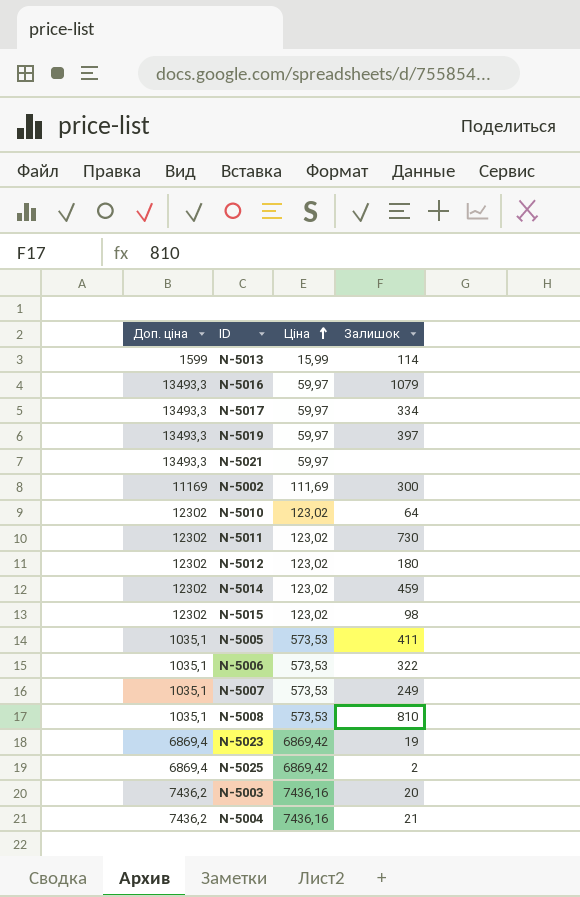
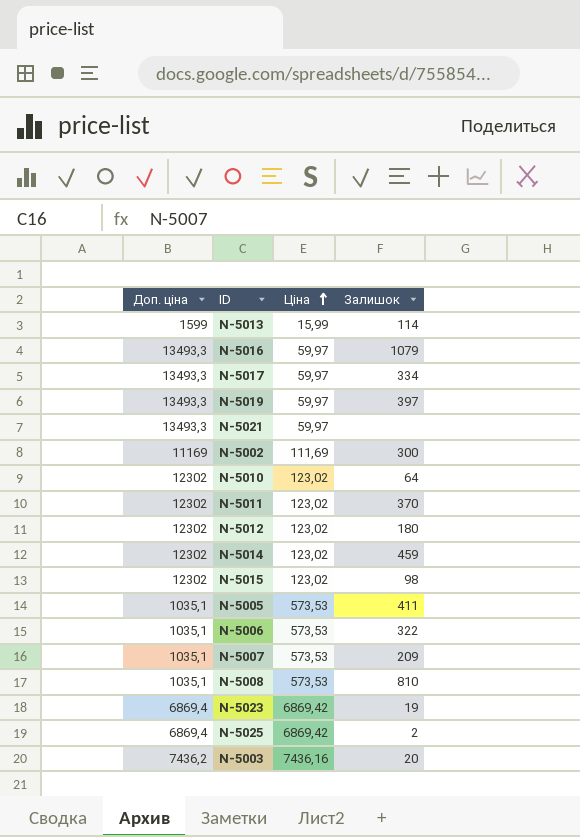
row N-5004: 7436,2 | 7436,16 | 21 -> none
N-5011 | Залишок: 730 -> 370
N-5007 | Залишок: 249 -> 209

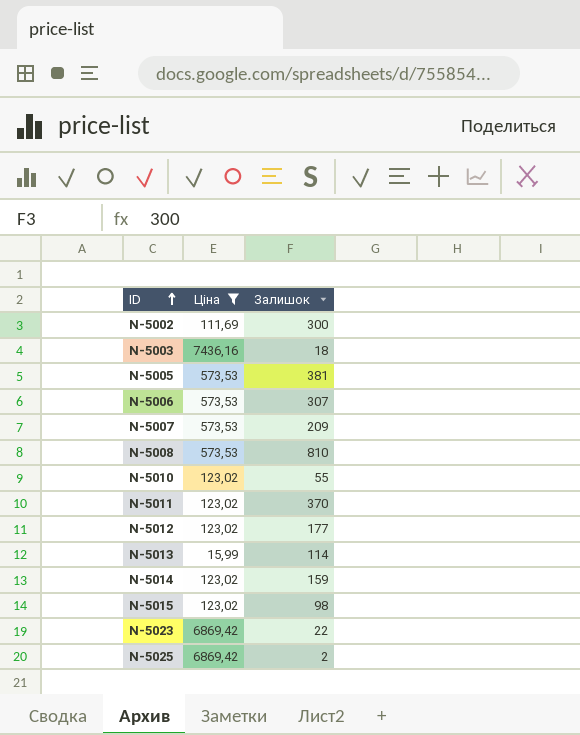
filter: none -> Ціна != 59,97
row order: Ціна ascending -> ID ascending
column Доп. ціна | position: 1 -> none
N-5003 | Залишок: 20 -> 18
N-5005 | Залишок: 411 -> 381
N-5006 | Залишок: 322 -> 307
N-5010 | Залишок: 64 -> 55
N-5012 | Залишок: 180 -> 177
N-5014 | Залишок: 459 -> 159
N-5023 | Залишок: 19 -> 22

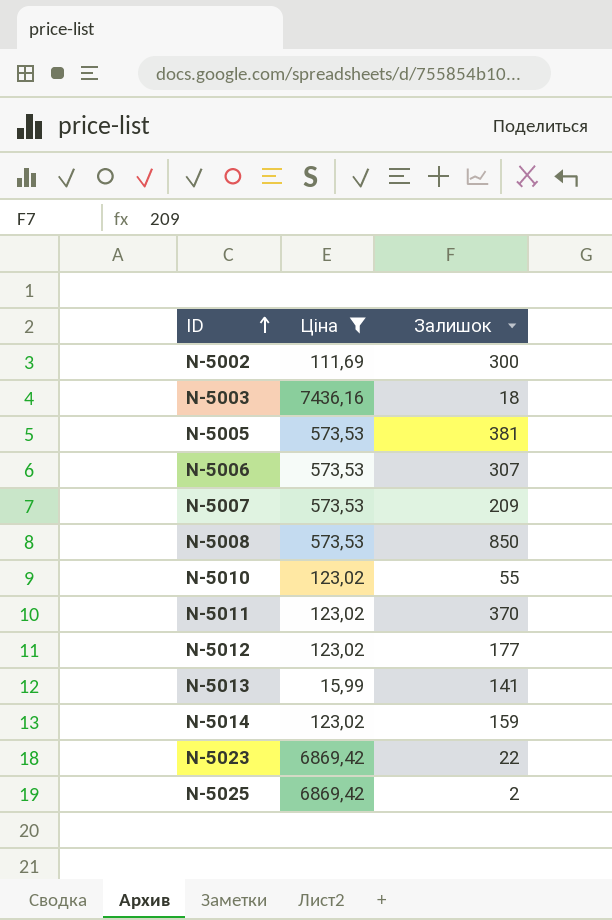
row N-5015: 123,02 | 98 -> none
N-5008 | Залишок: 810 -> 850
N-5013 | Залишок: 114 -> 141

